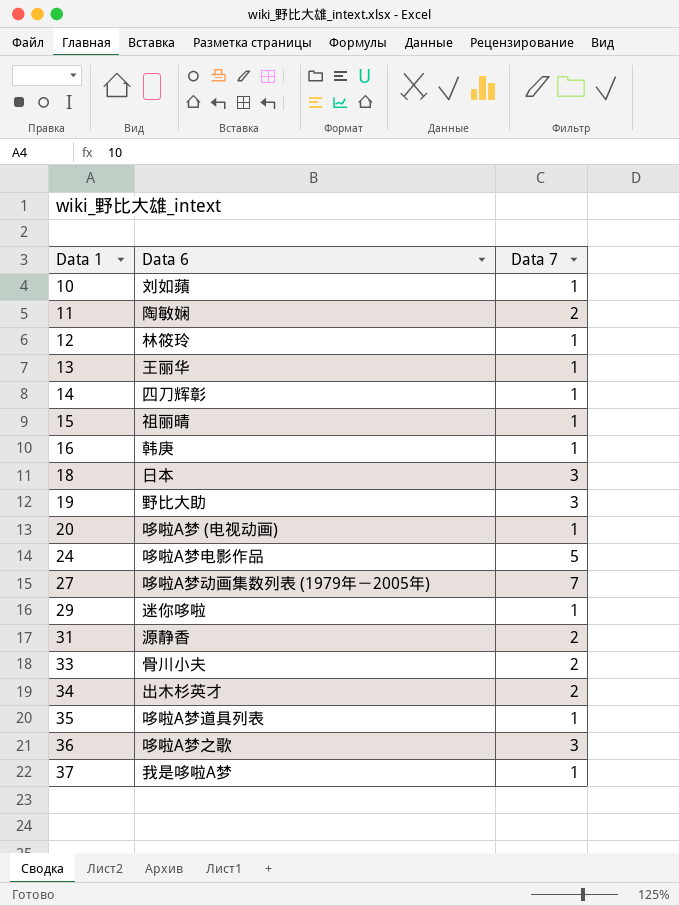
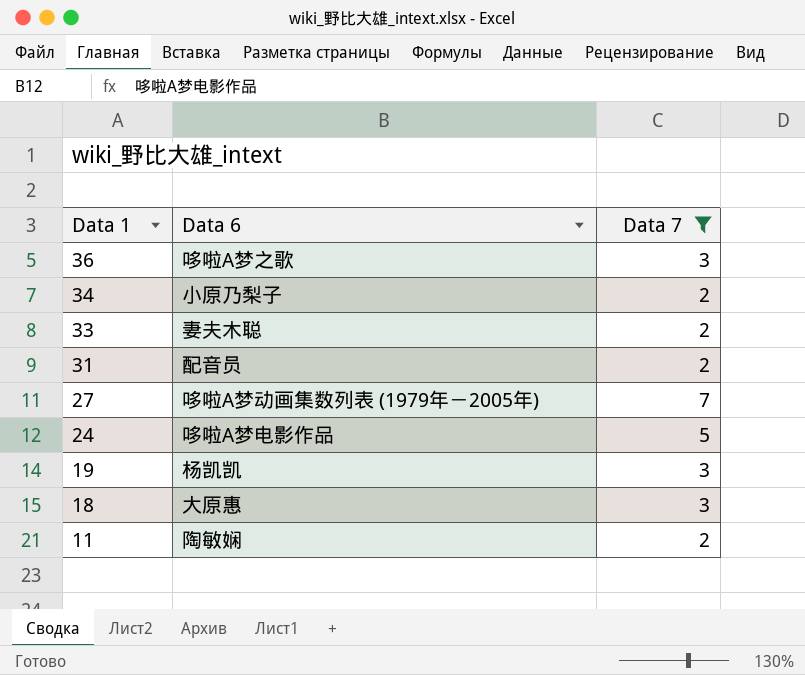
filter: none -> Data 7 != 1
row order: Data 1 ascending -> Data 1 descending
34 | Data 6: 出木杉英才 -> 小原乃梨子
33 | Data 6: 骨川小夫 -> 妻夫木聪
31 | Data 6: 源静香 -> 配音员
19 | Data 6: 野比大助 -> 杨凯凯
18 | Data 6: 日本 -> 大原惠

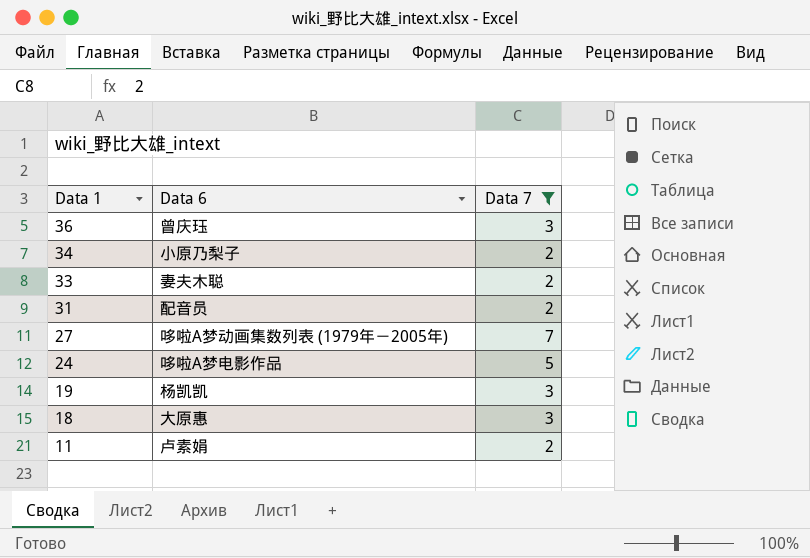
36 | Data 6: 哆啦A梦之歌 -> 曾庆珏
11 | Data 6: 陶敏娴 -> 卢素娟

